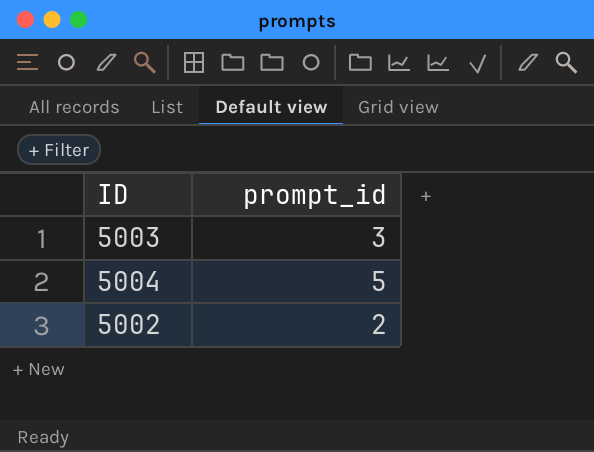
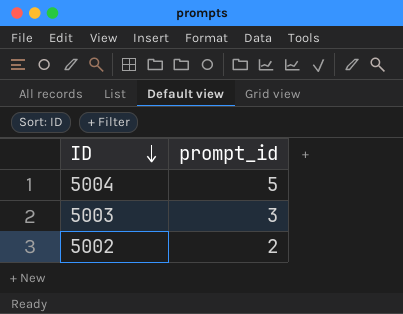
row order: none -> ID descending

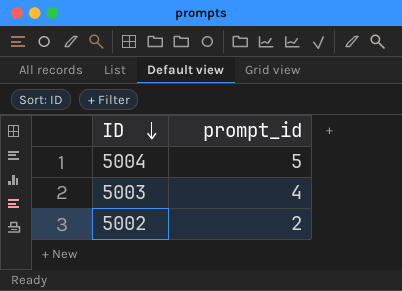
5003 | prompt_id: 3 -> 4

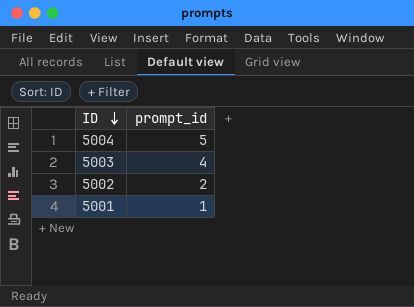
row 5001: none -> 1

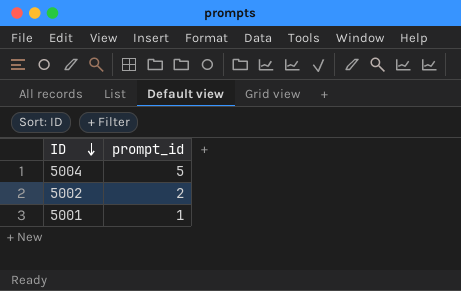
row 5003: 4 -> none

